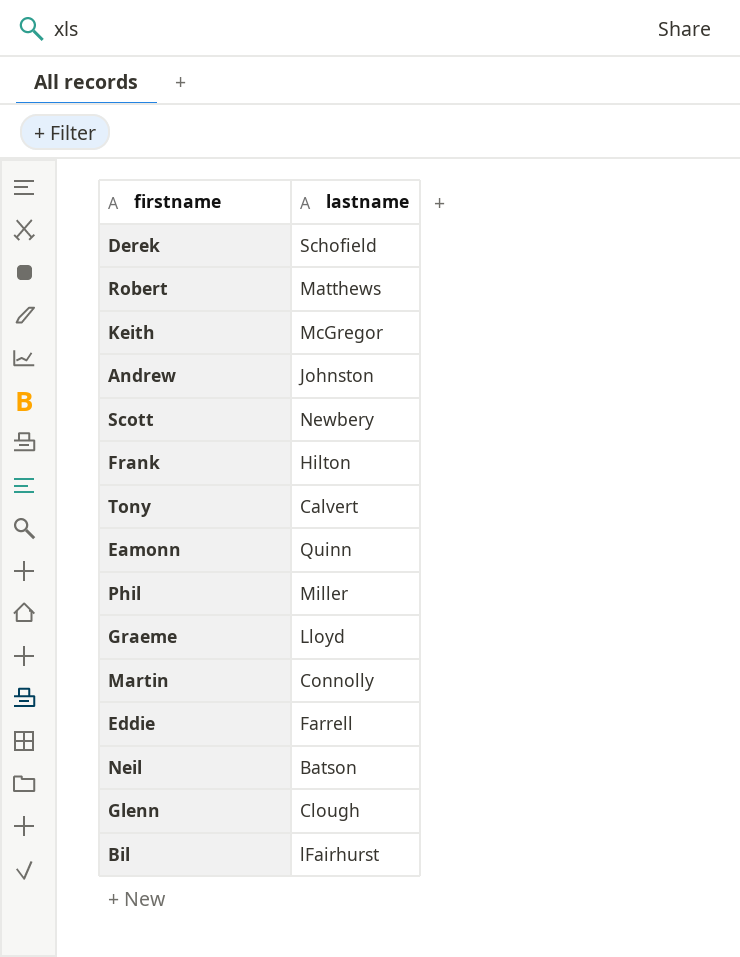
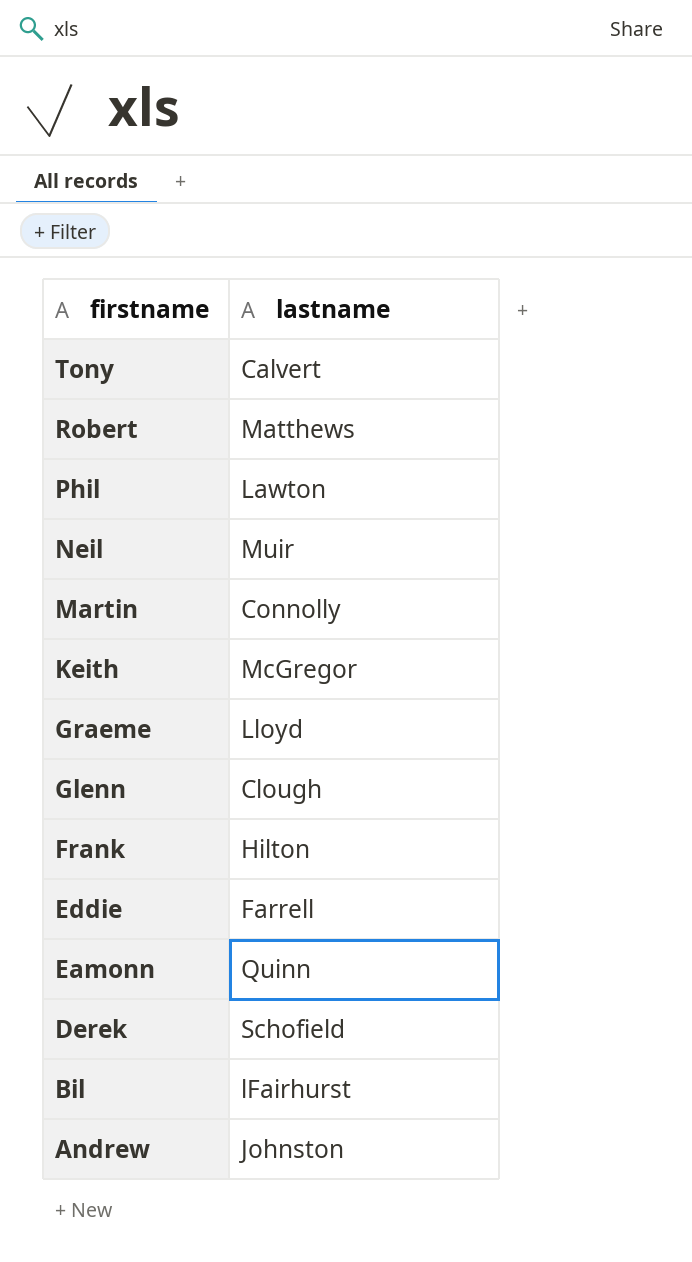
row order: none -> firstname descending
row Scott: Newbery -> none
Phil | lastname: Miller -> Lawton
Neil | lastname: Batson -> Muir

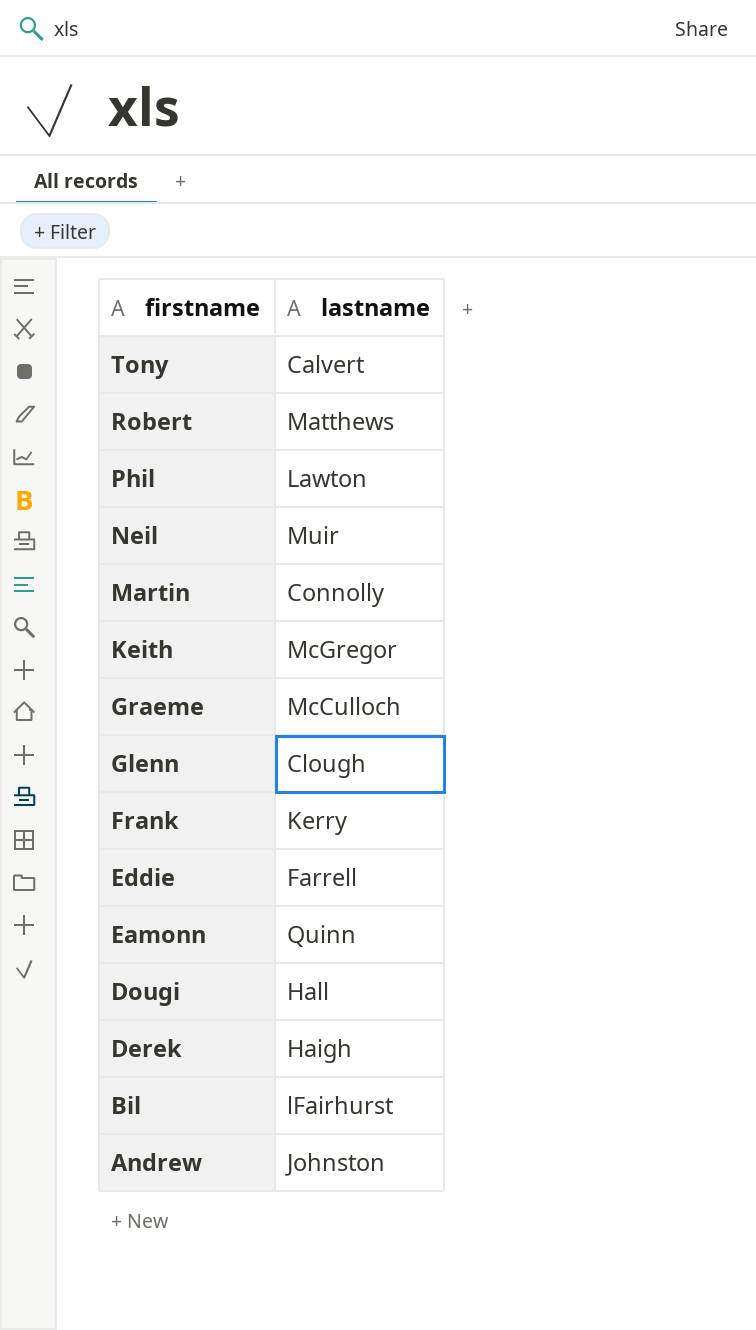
Graeme | lastname: Lloyd -> McCulloch
Frank | lastname: Hilton -> Kerry
row Dougi: none -> Hall
Derek | lastname: Schofield -> Haigh

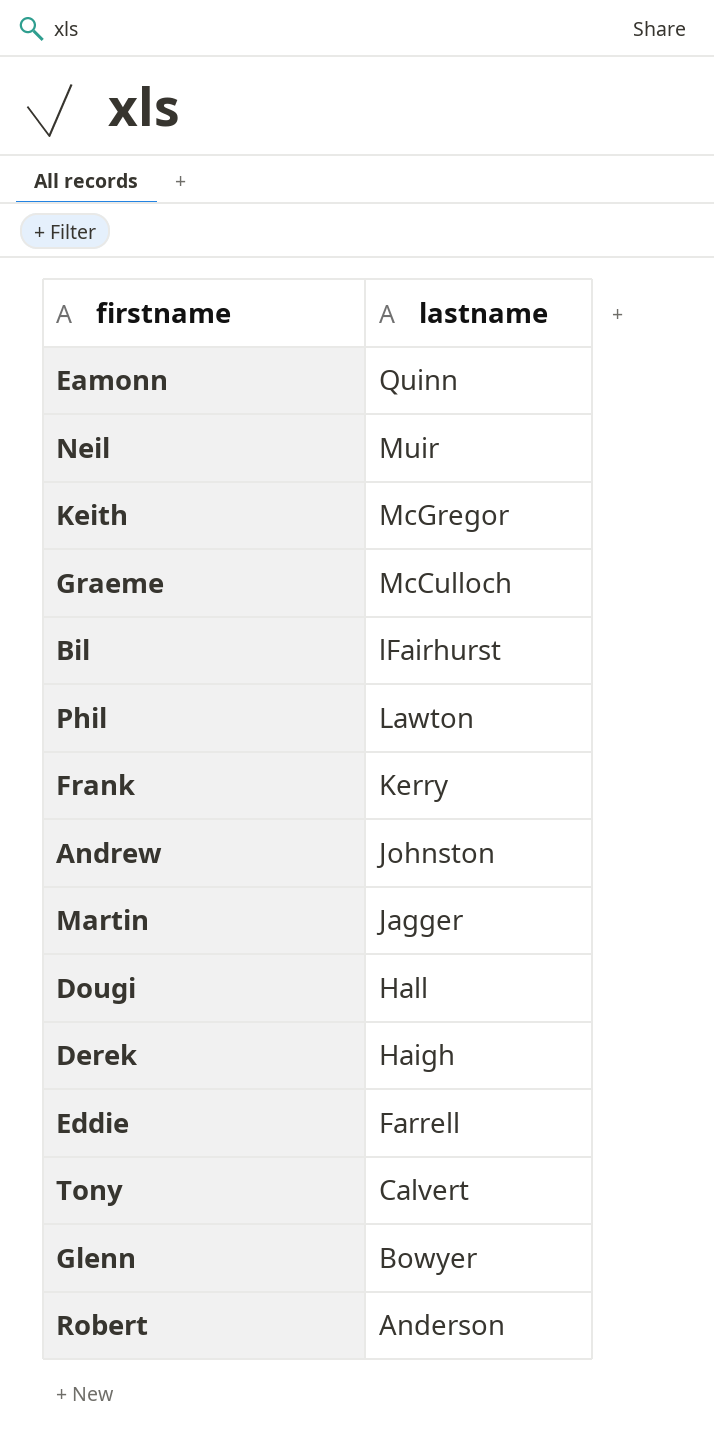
row order: firstname descending -> lastname descending
Martin | lastname: Connolly -> Jagger
Glenn | lastname: Clough -> Bowyer
Robert | lastname: Matthews -> Anderson

